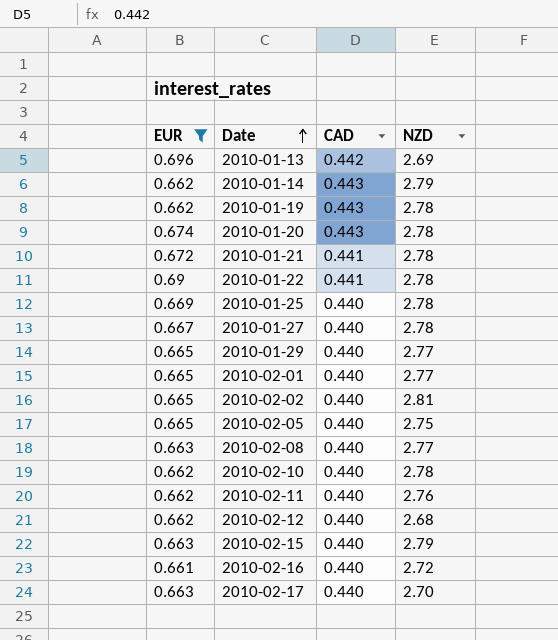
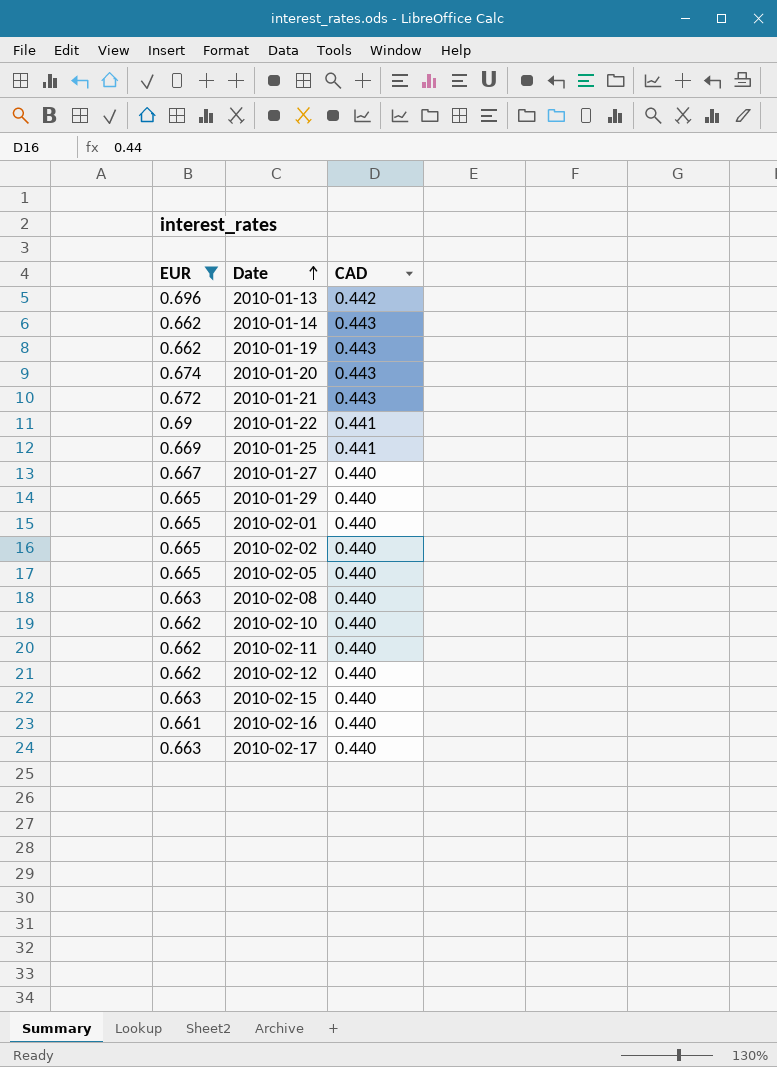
column NZD | position: 4 -> none
2010-01-21 | CAD: 0.441 -> 0.443
2010-01-25 | CAD: 0.440 -> 0.441

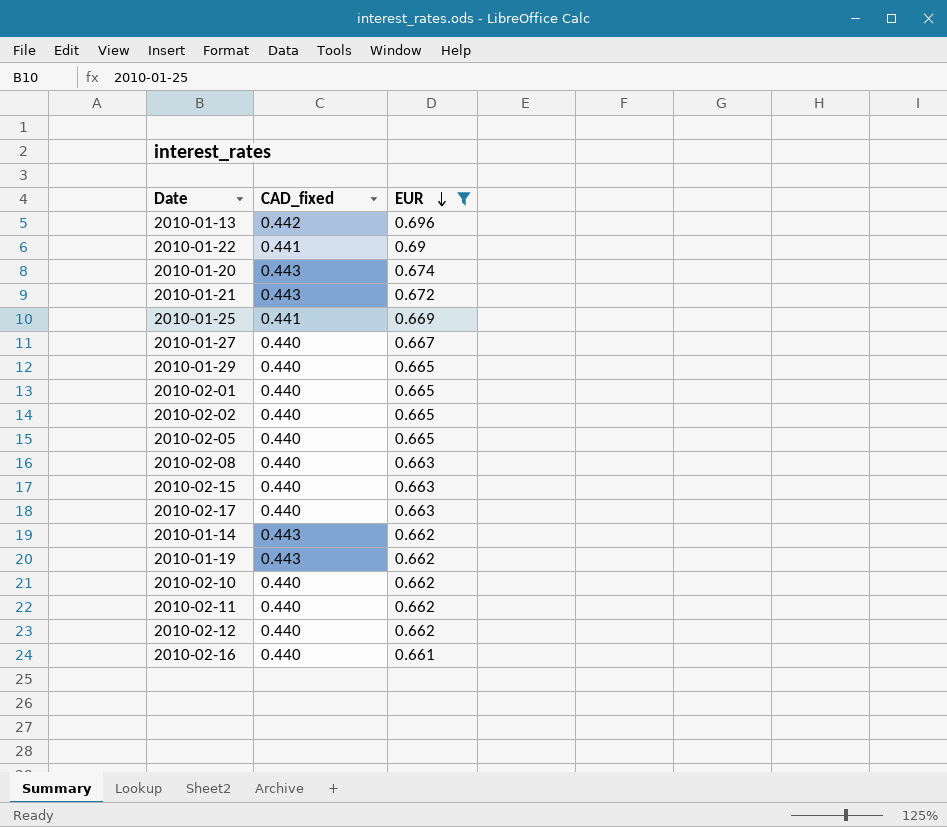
row order: Date ascending -> EUR descending
column name: CAD -> CAD_fixed
column EUR | position: 1 -> 3

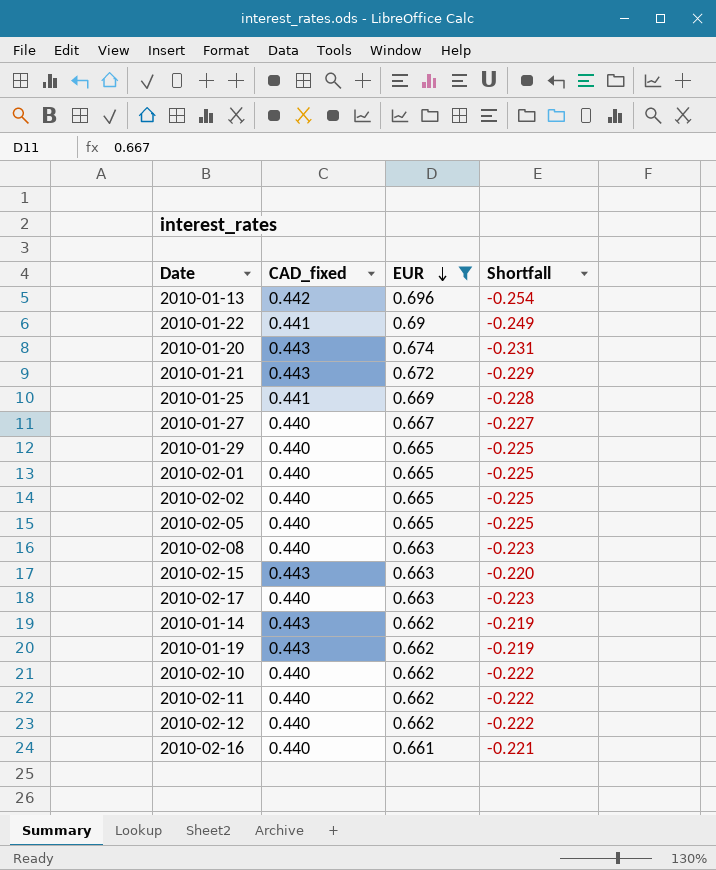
column Shortfall | formula: none -> [CAD_fixed] - [EUR]
2010-02-15 | CAD_fixed: 0.440 -> 0.443

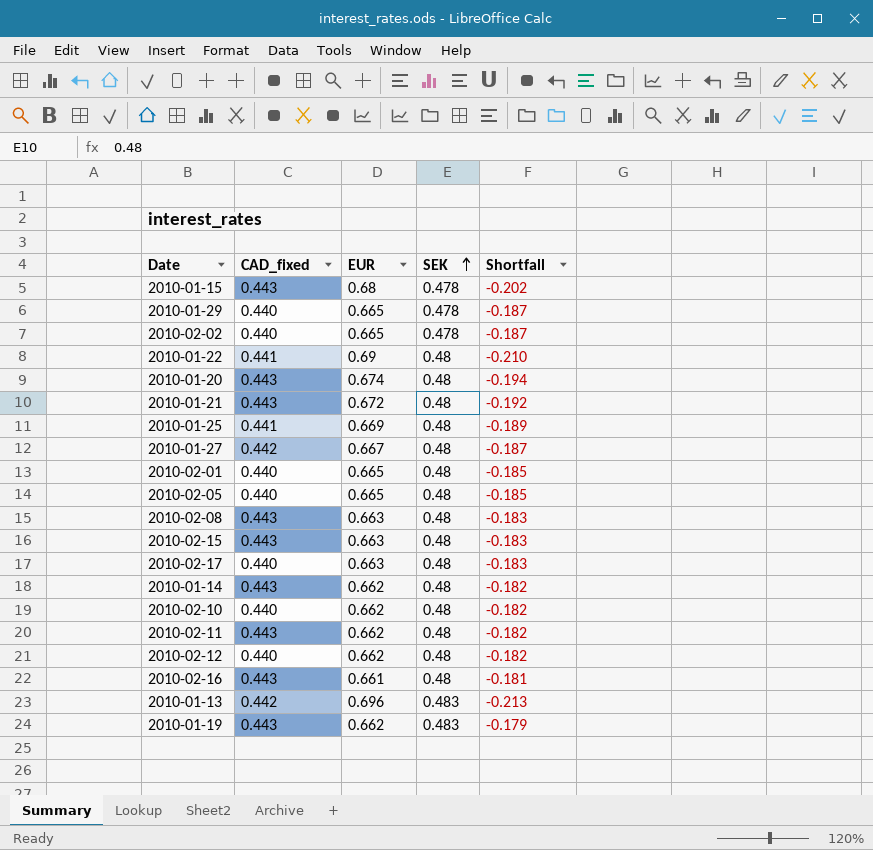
filter: EUR != 0.68 -> none
row order: EUR descending -> SEK ascending
column SEK | position: none -> 4
column Shortfall | formula: [CAD_fixed] - [EUR] -> [SEK] - [EUR]
2010-01-27 | CAD_fixed: 0.440 -> 0.442
2010-02-08 | CAD_fixed: 0.440 -> 0.443
2010-02-11 | CAD_fixed: 0.440 -> 0.443
2010-02-16 | CAD_fixed: 0.440 -> 0.443

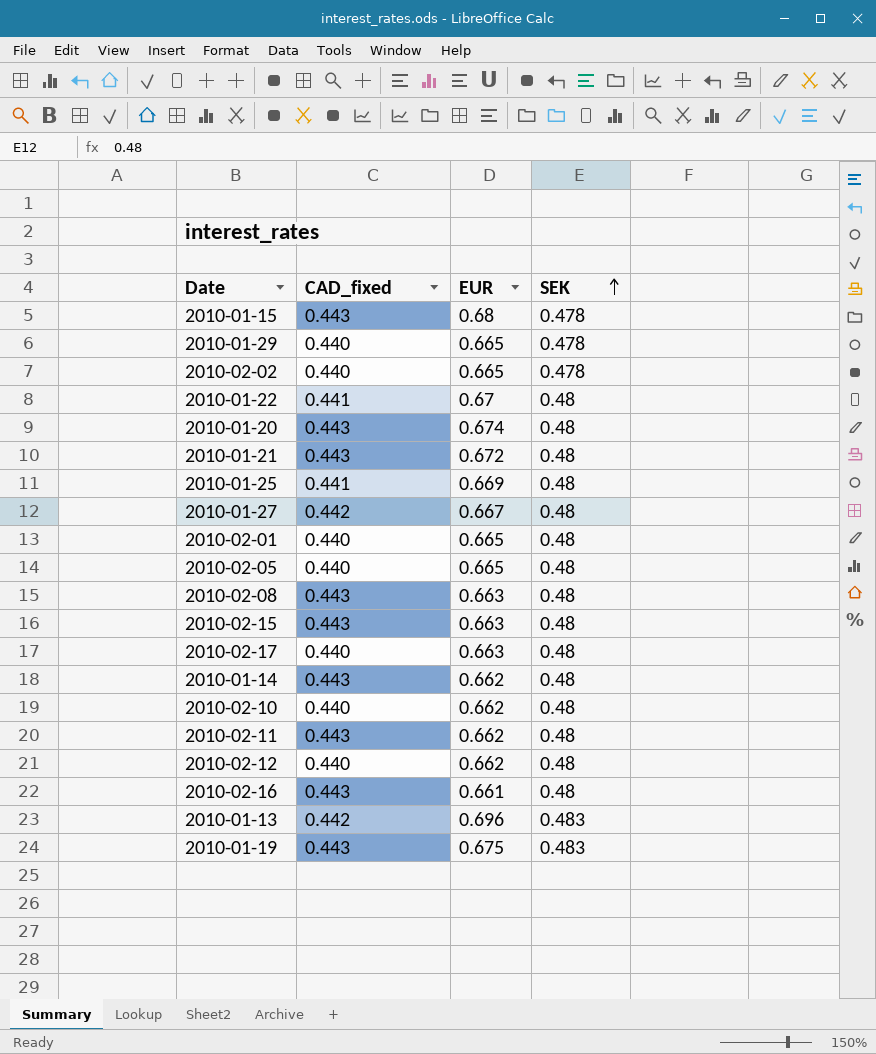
column Shortfall | formula: [SEK] - [EUR] -> none
2010-01-22 | EUR: 0.69 -> 0.67
2010-01-19 | EUR: 0.662 -> 0.675

